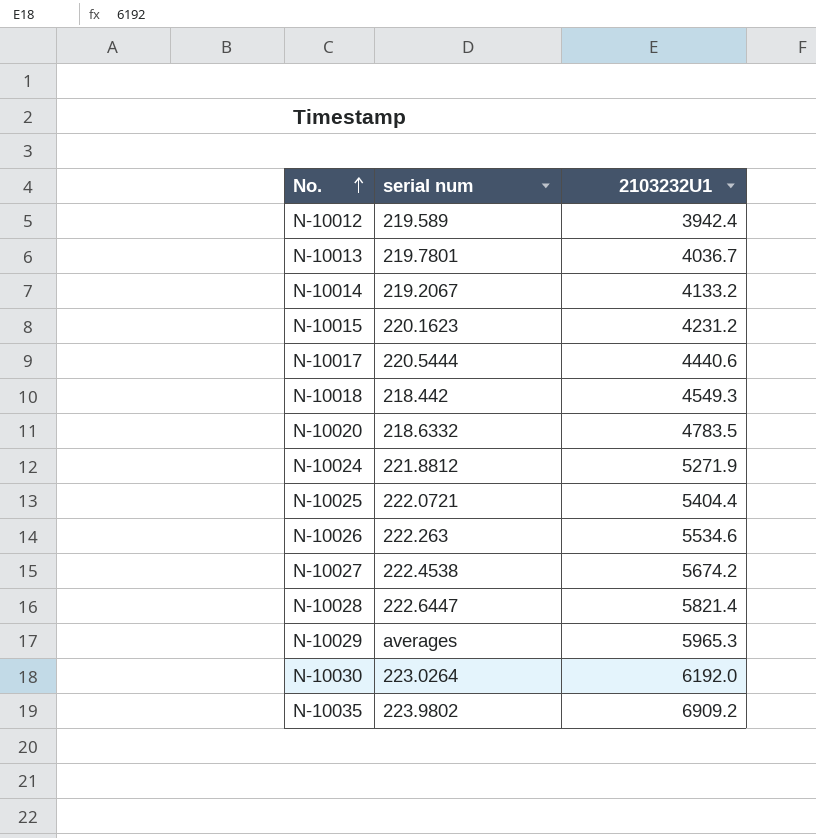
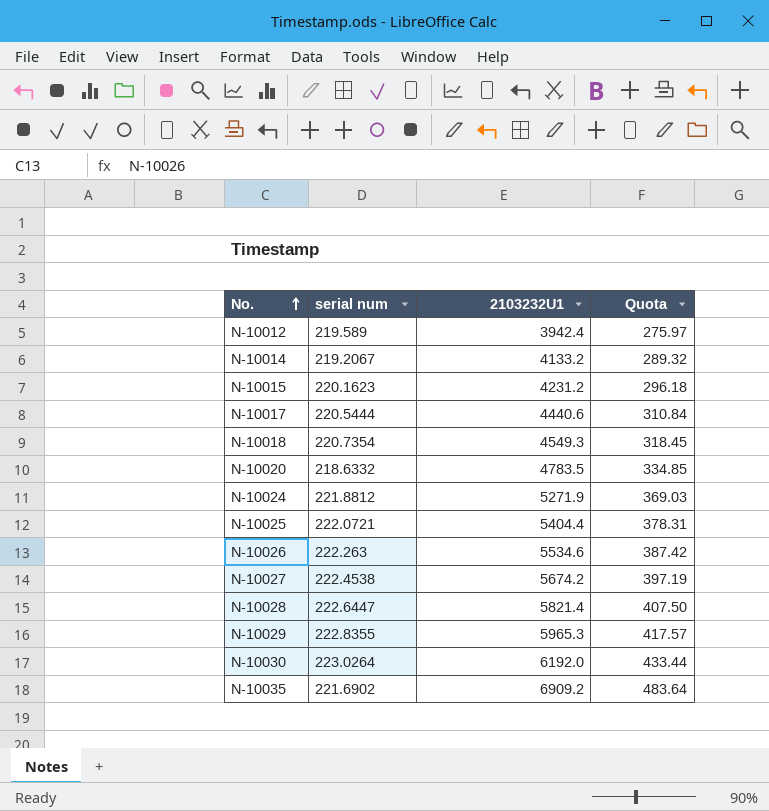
column Quota | formula: none -> [2103232U1] * 0.07
row N-10013: 219.7801 | 4036.7 -> none
N-10018 | serial num: 218.442 -> 220.7354
N-10029 | serial num: averages -> 222.8355
N-10035 | serial num: 223.9802 -> 221.6902

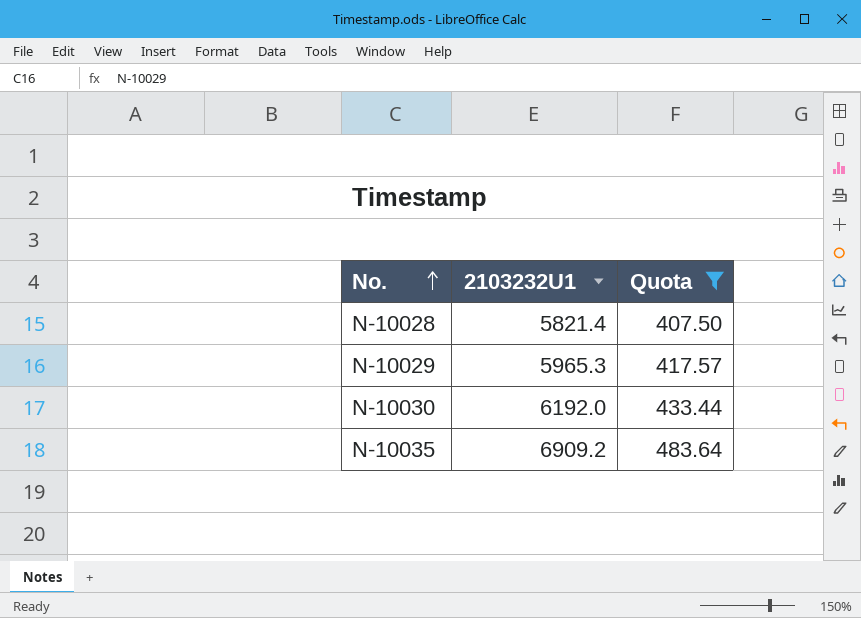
filter: none -> Quota >= 407.50
column serial num | position: 2 -> none

